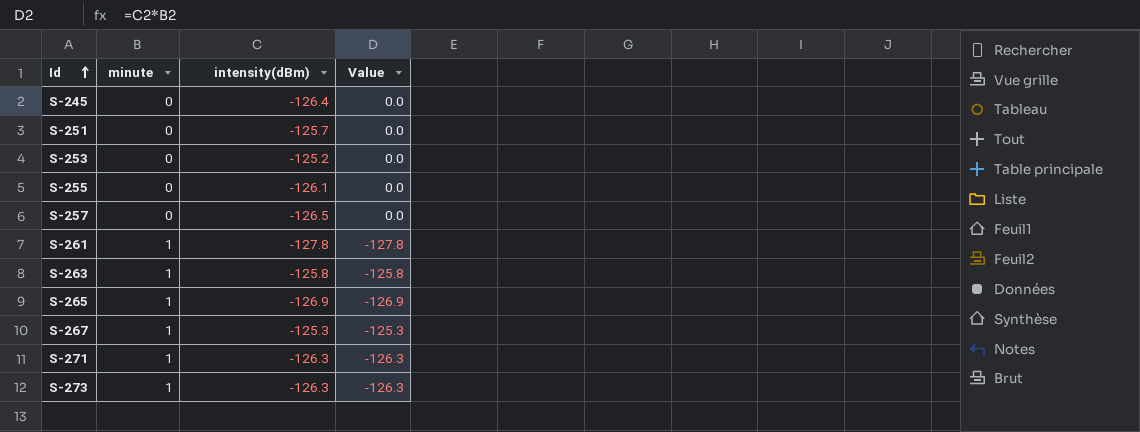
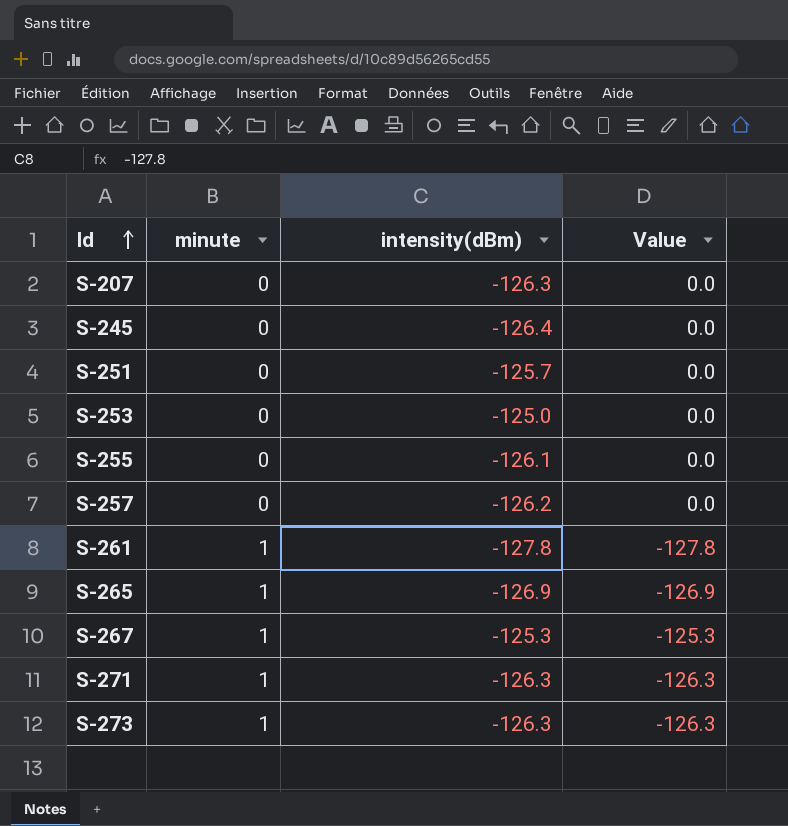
row S-263: 1 | -125.8 | -125.8 -> none
row S-207: none -> 0 | -126.3 | 0.0
S-253 | intensity(dBm): -125.2 -> -125.0
S-257 | intensity(dBm): -126.5 -> -126.2

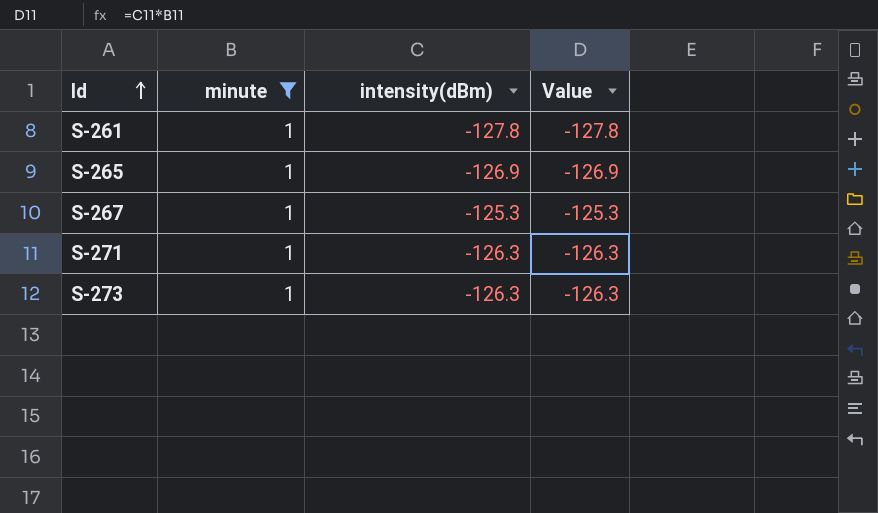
filter: none -> minute = 1

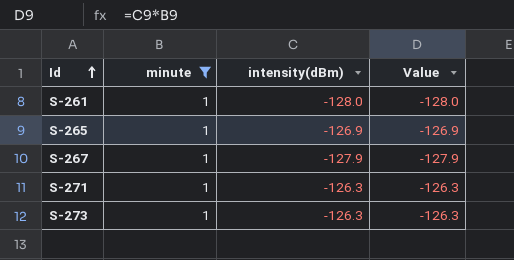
S-261 | intensity(dBm): -127.8 -> -128.0
S-261 | Value: -127.8 -> -128.0
S-267 | intensity(dBm): -125.3 -> -127.9
S-267 | Value: -125.3 -> -127.9

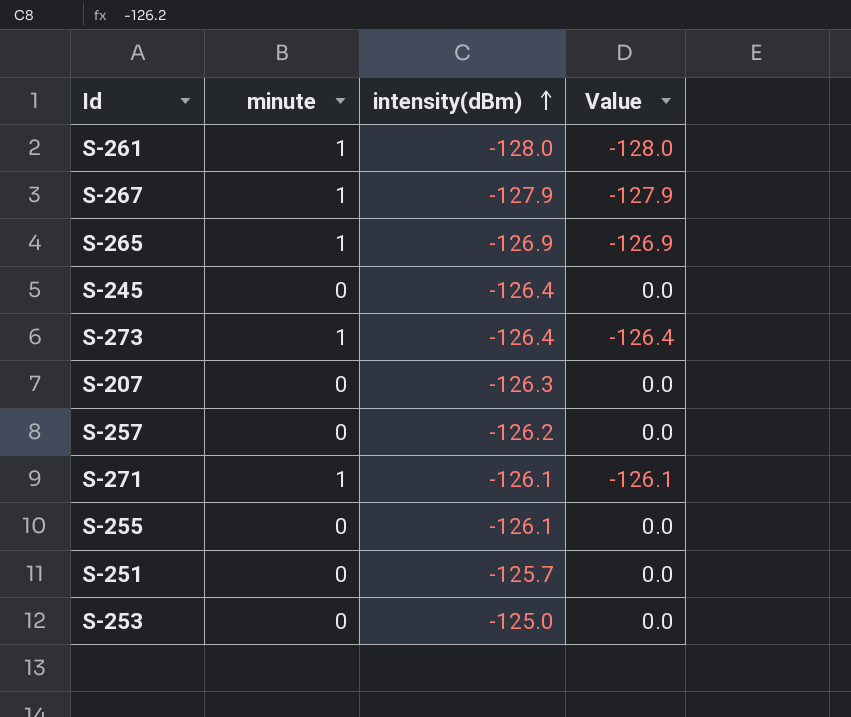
filter: minute = 1 -> none
row order: Id ascending -> intensity(dBm) ascending
S-273 | intensity(dBm): -126.3 -> -126.4
S-273 | Value: -126.3 -> -126.4
S-271 | intensity(dBm): -126.3 -> -126.1
S-271 | Value: -126.3 -> -126.1

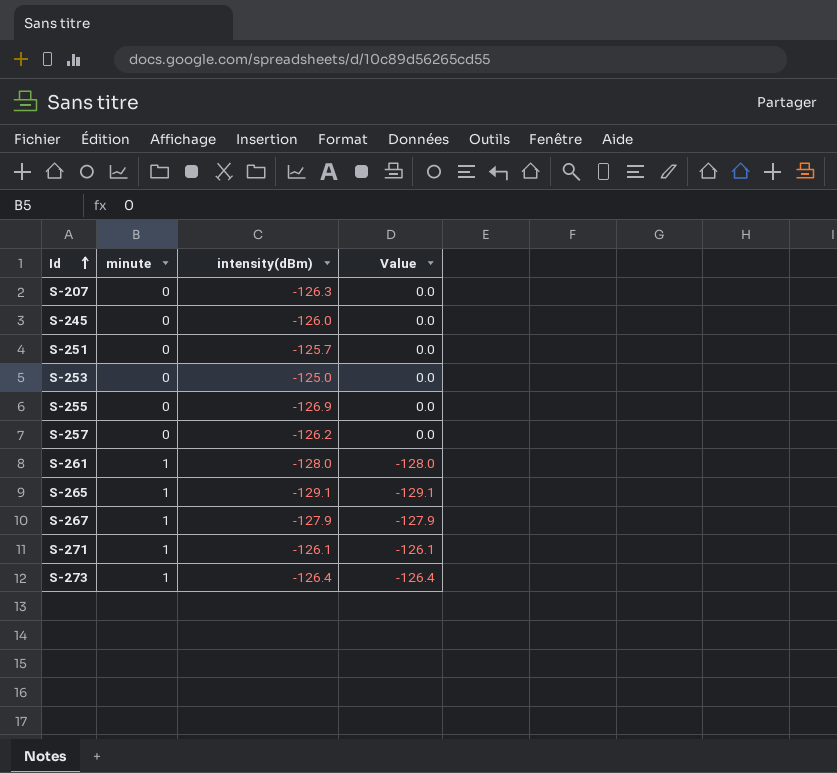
row order: intensity(dBm) ascending -> Id ascending
S-245 | intensity(dBm): -126.4 -> -126.0
S-255 | intensity(dBm): -126.1 -> -126.9
S-265 | intensity(dBm): -126.9 -> -129.1
S-265 | Value: -126.9 -> -129.1

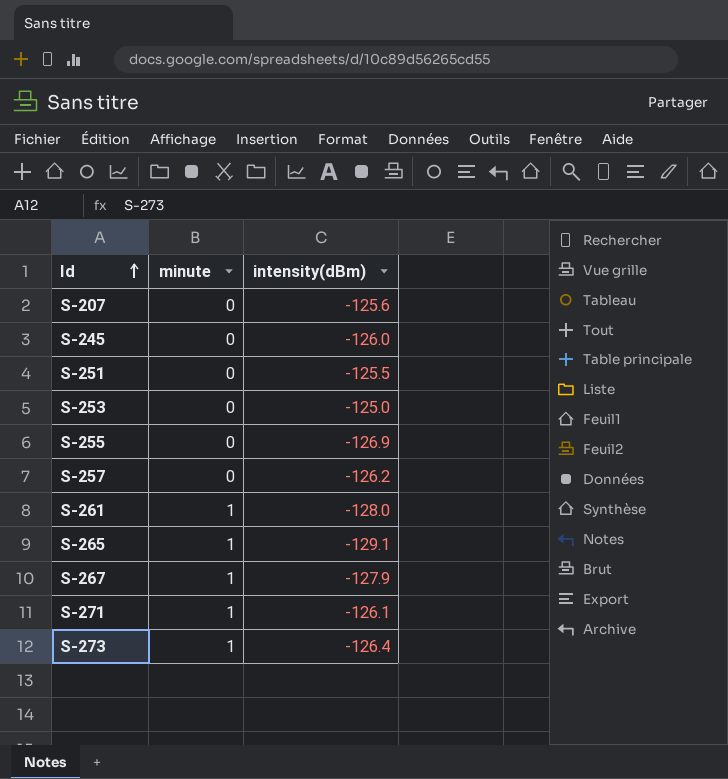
column Value | formula: [minute] * [intensity(dBm)] -> none
S-207 | intensity(dBm): -126.3 -> -125.6
S-251 | intensity(dBm): -125.7 -> -125.5

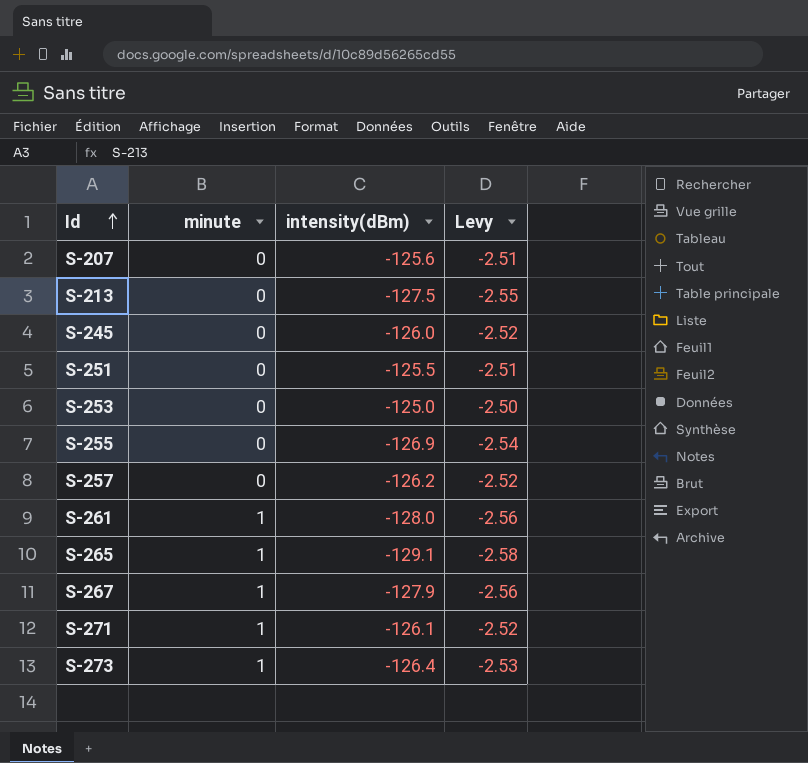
column Levy | formula: none -> [intensity(dBm)] * 0.02
row S-213: none -> 0 | -127.5 | -2.55

